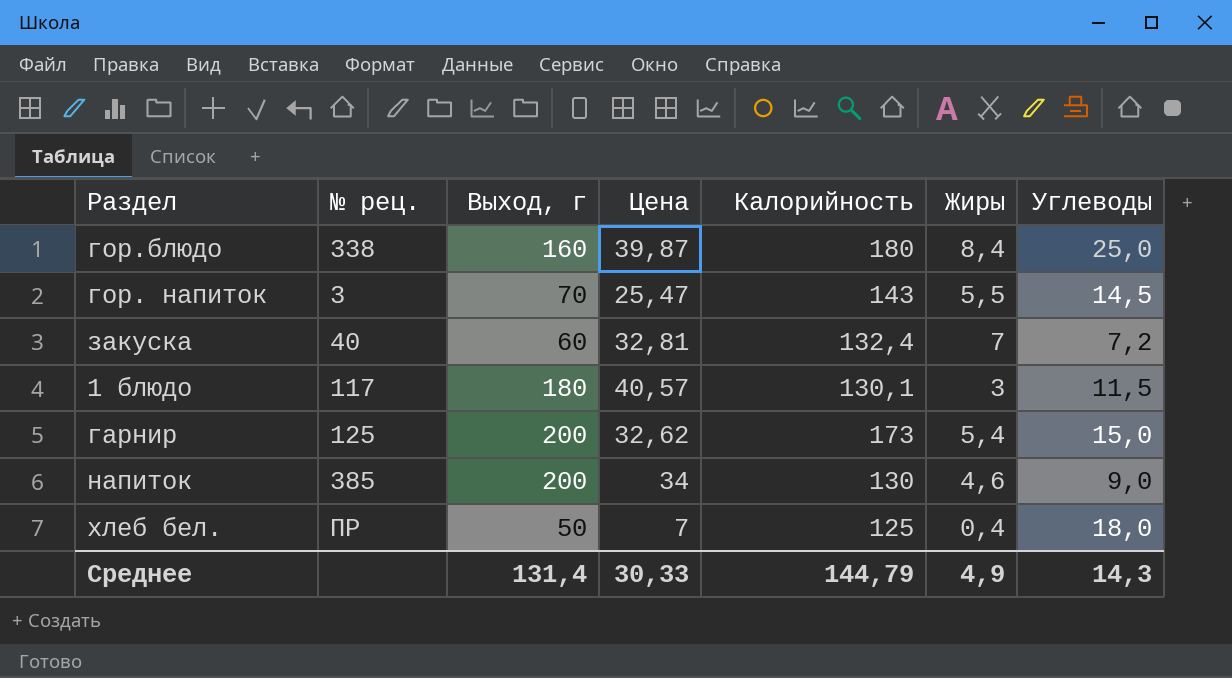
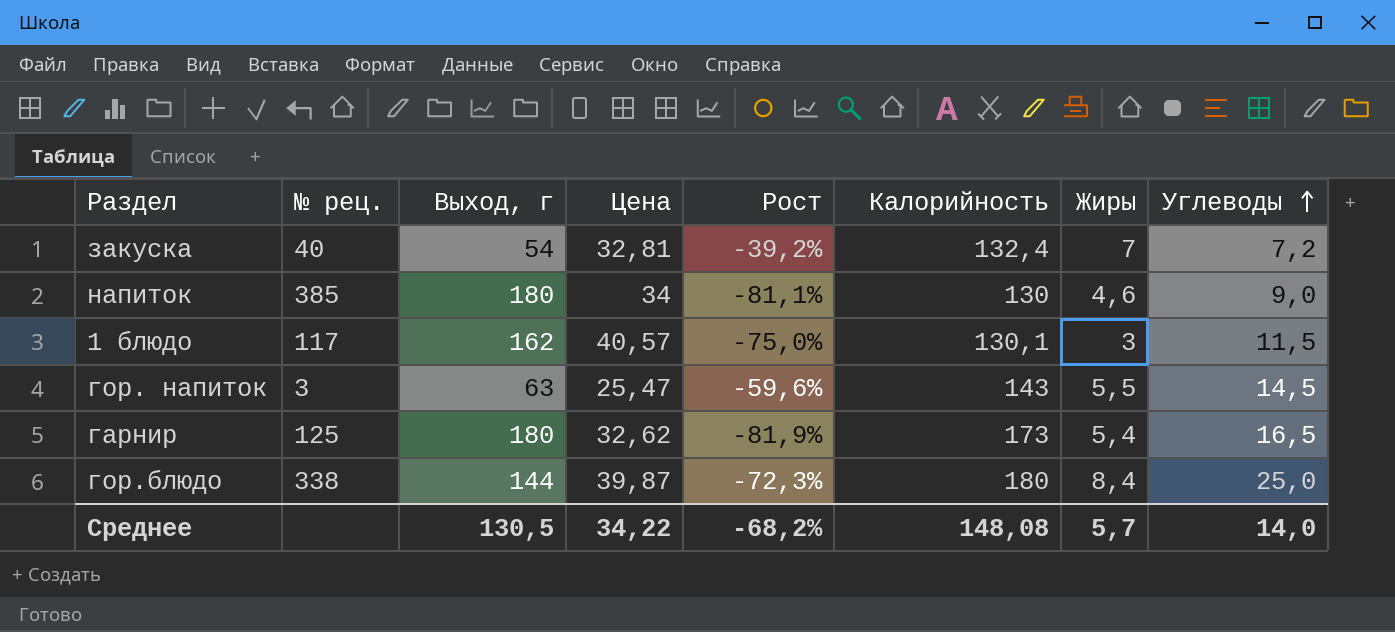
row order: none -> Углеводы ascending
column Рост | formula: none -> ([Цена] - [Выход, г]) / [Выход, г]
row хлеб бел.: ПР | 50 | 7 | 125 | 0,4 | 18,0 -> none
закуска | Выход, г: 60 -> 54
напиток | Выход, г: 200 -> 180
1 блюдо | Выход, г: 180 -> 162
гор. напиток | Выход, г: 70 -> 63
гарнир | Выход, г: 200 -> 180
гарнир | Углеводы: 15,0 -> 16,5
гор.блюдо | Выход, г: 160 -> 144
Среднее | Выход, г: 131,4 -> 130,5
Среднее | Цена: 30,33 -> 34,22
Среднее | Калорийность: 144,79 -> 148,08
Среднее | Жиры: 4,9 -> 5,7
Среднее | Углеводы: 14,3 -> 14,0

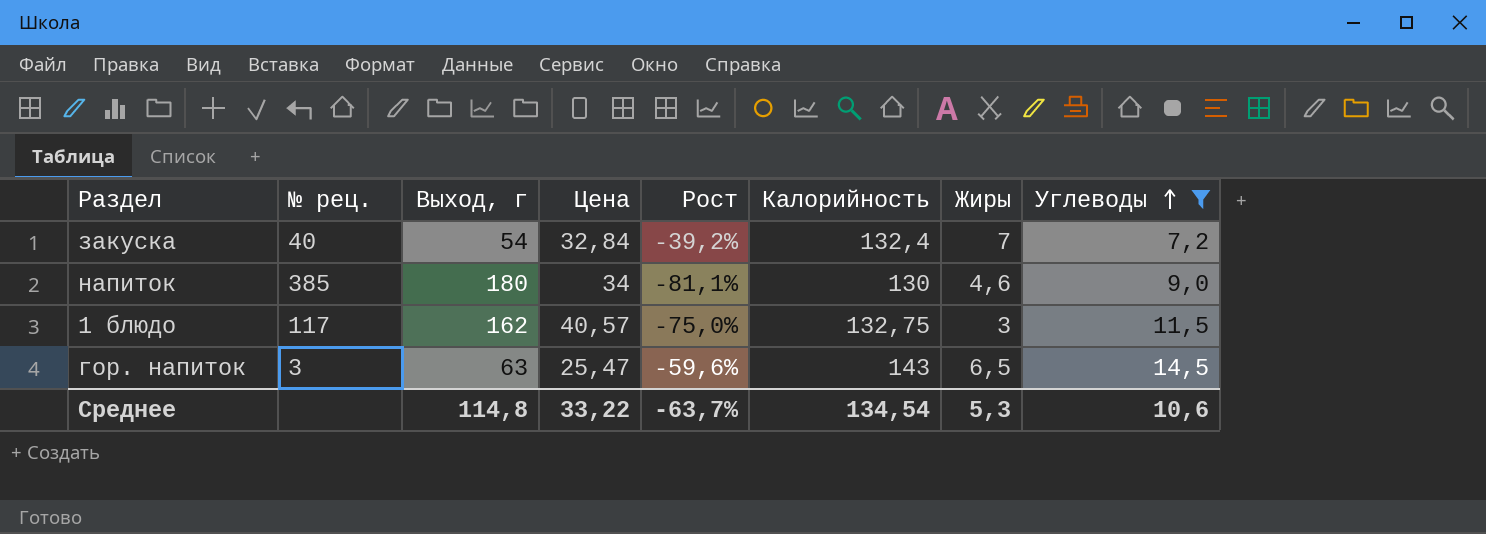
filter: none -> Углеводы <= 14,5
закуска | Цена: 32,81 -> 32,84
1 блюдо | Калорийность: 130,1 -> 132,75
гор. напиток | Жиры: 5,5 -> 6,5
Среднее | Выход, г: 130,5 -> 114,8
Среднее | Цена: 34,22 -> 33,22
Среднее | Рост: -68,2% -> -63,7%
Среднее | Калорийность: 148,08 -> 134,54
Среднее | Жиры: 5,7 -> 5,3
Среднее | Углеводы: 14,0 -> 10,6

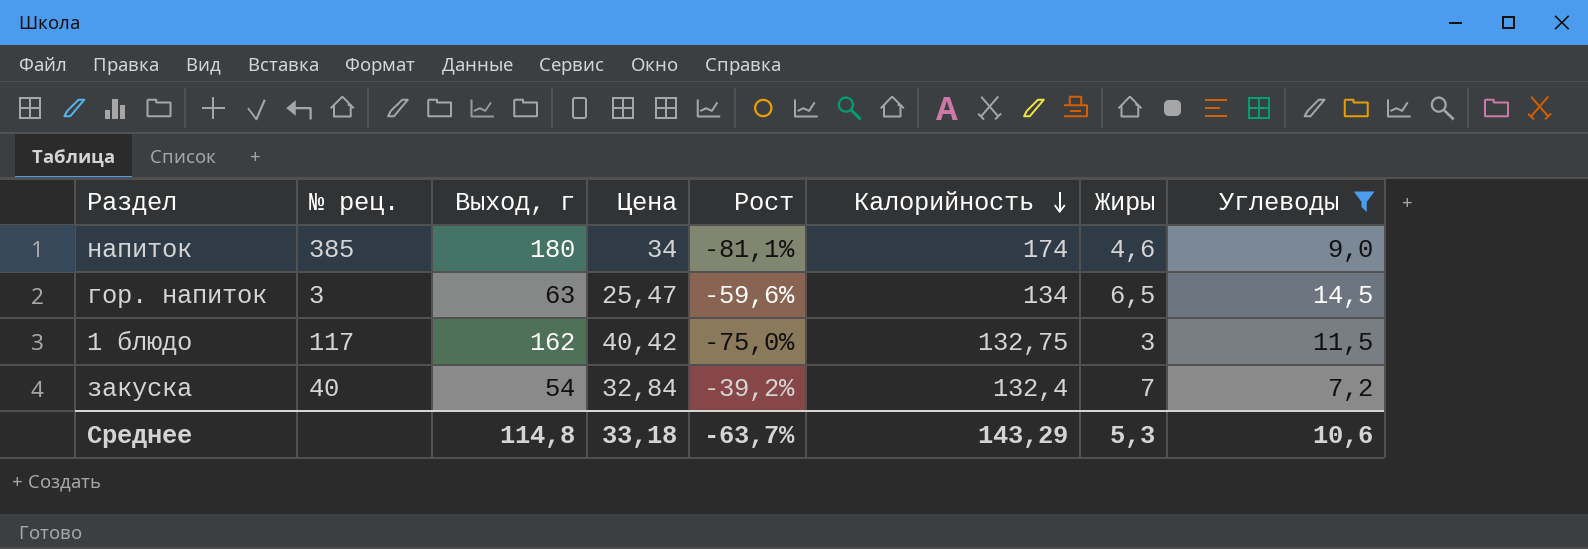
row order: Углеводы ascending -> Калорийность descending
напиток | Калорийность: 130 -> 174
гор. напиток | Калорийность: 143 -> 134
1 блюдо | Цена: 40,57 -> 40,42
Среднее | Цена: 33,22 -> 33,18
Среднее | Калорийность: 134,54 -> 143,29

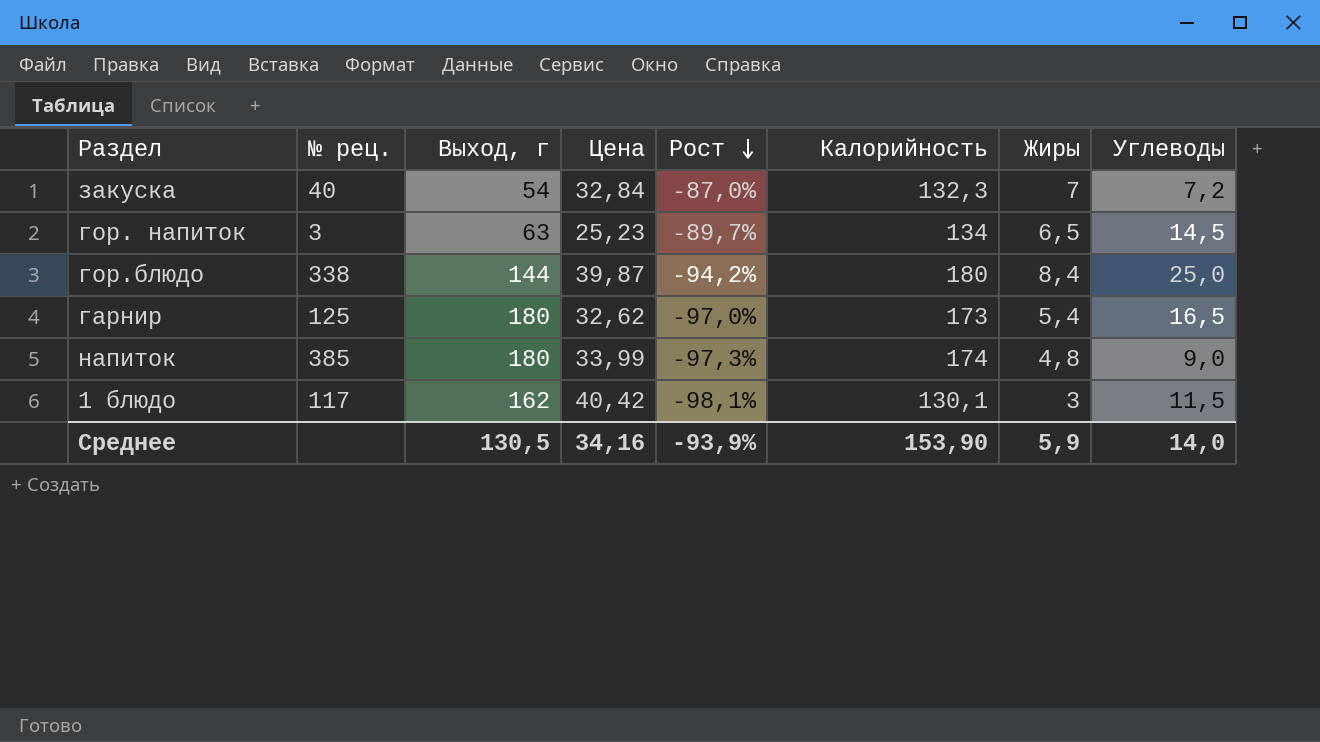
filter: Углеводы <= 14,5 -> none
row order: Калорийность descending -> Рост descending
column Рост | formula: ([Цена] - [Выход, г]) / [Выход, г] -> ([Жиры] - [Выход, г]) / [Выход, г]
закуска | Калорийность: 132,4 -> 132,3
гор. напиток | Цена: 25,47 -> 25,23
напиток | Цена: 34 -> 33,99
напиток | Жиры: 4,6 -> 4,8
1 блюдо | Калорийность: 132,75 -> 130,1
Среднее | Выход, г: 114,8 -> 130,5
Среднее | Цена: 33,18 -> 34,16
Среднее | Рост: -63,7% -> -93,9%
Среднее | Калорийность: 143,29 -> 153,90
Среднее | Жиры: 5,3 -> 5,9
Среднее | Углеводы: 10,6 -> 14,0

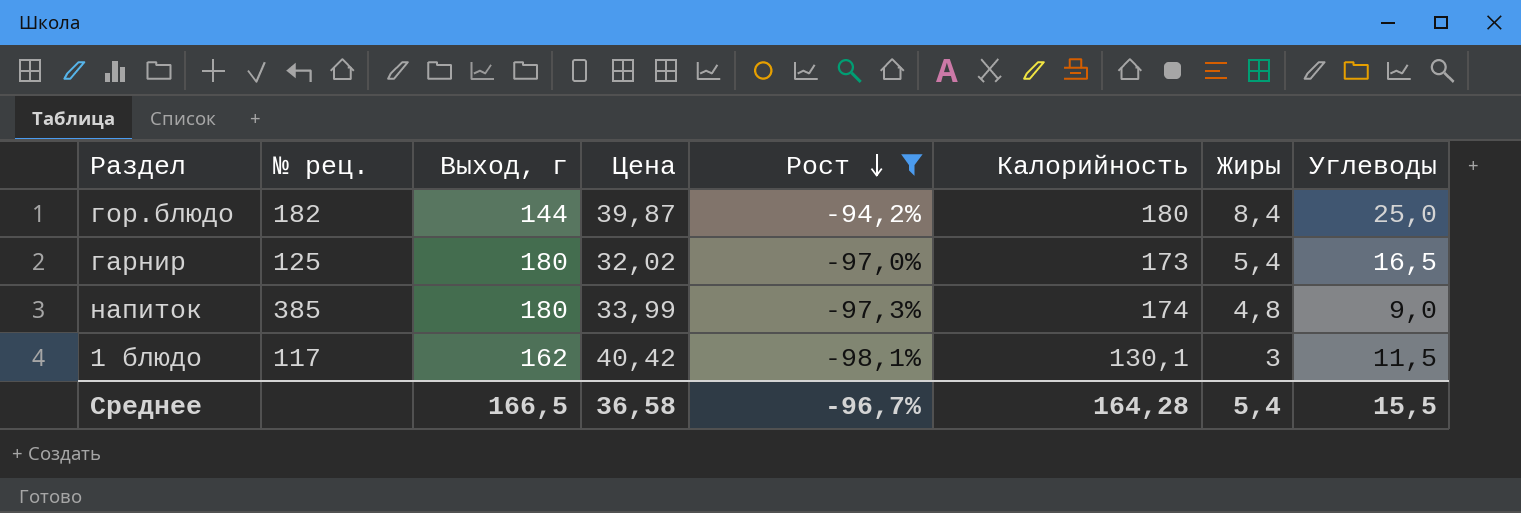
filter: none -> Рост <= -94,2%
гор.блюдо | № рец.: 338 -> 182
гарнир | Цена: 32,62 -> 32,02
Среднее | Выход, г: 130,5 -> 166,5
Среднее | Цена: 34,16 -> 36,58
Среднее | Рост: -93,9% -> -96,7%
Среднее | Калорийность: 153,90 -> 164,28
Среднее | Жиры: 5,9 -> 5,4
Среднее | Углеводы: 14,0 -> 15,5

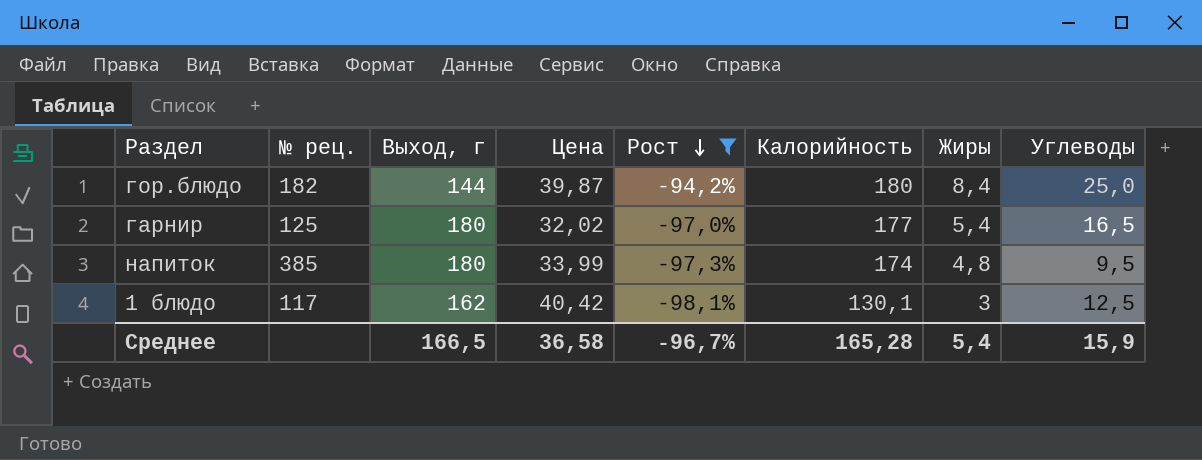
гарнир | Калорийность: 173 -> 177
напиток | Углеводы: 9,0 -> 9,5
1 блюдо | Углеводы: 11,5 -> 12,5
Среднее | Калорийность: 164,28 -> 165,28
Среднее | Углеводы: 15,5 -> 15,9

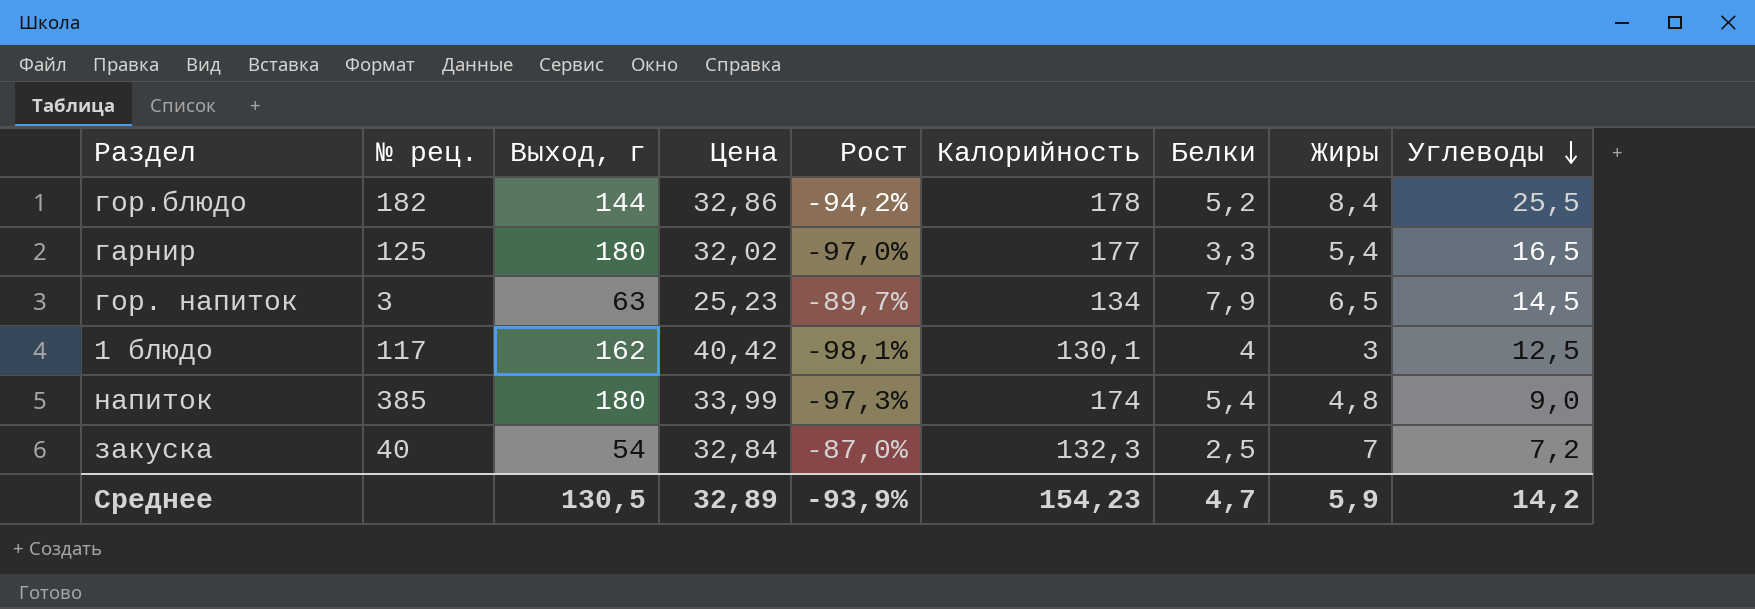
filter: Рост <= -94,2% -> none
row order: Рост descending -> Углеводы descending
column Белки | position: none -> 7
гор.блюдо | Цена: 39,87 -> 32,86
гор.блюдо | Калорийность: 180 -> 178
гор.блюдо | Углеводы: 25,0 -> 25,5
напиток | Углеводы: 9,5 -> 9,0
Среднее | Выход, г: 166,5 -> 130,5
Среднее | Цена: 36,58 -> 32,89
Среднее | Рост: -96,7% -> -93,9%
Среднее | Калорийность: 165,28 -> 154,23
Среднее | Жиры: 5,4 -> 5,9
Среднее | Углеводы: 15,9 -> 14,2

